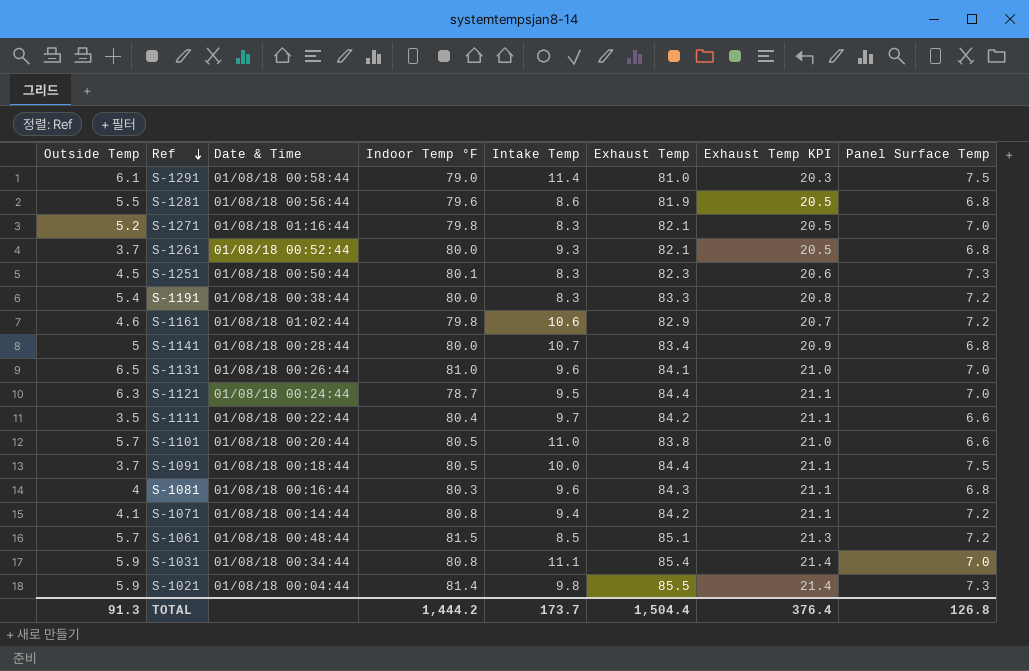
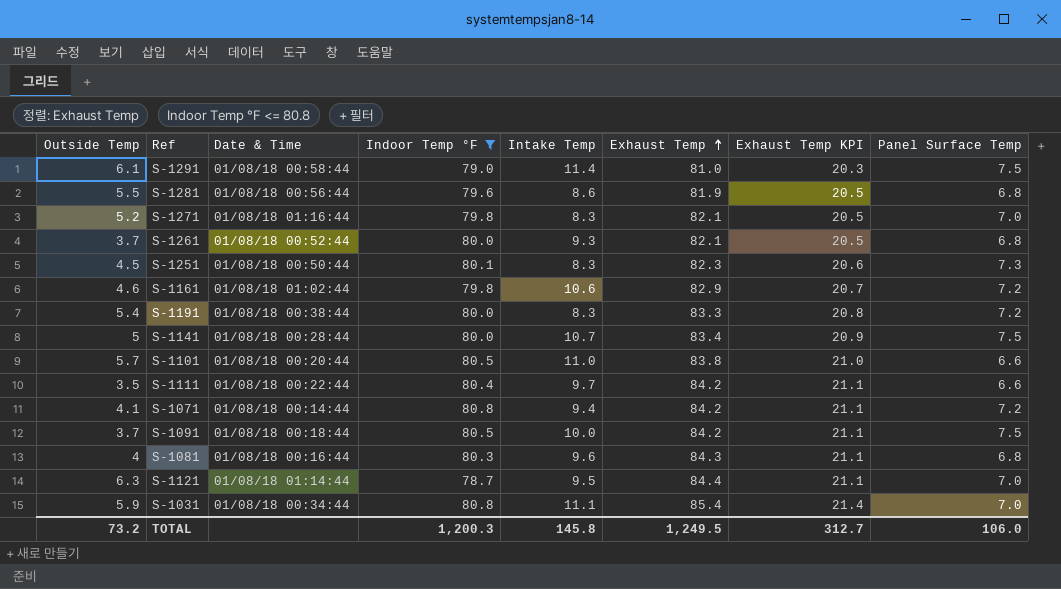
filter: none -> Indoor Temp °F <= 80.8
row order: Ref descending -> Exhaust Temp ascending
S-1141 | Panel Surface Temp: 6.8 -> 7.5
S-1091 | Exhaust Temp: 84.4 -> 84.2
S-1121 | Date & Time: 01/08/18 00:24:44 -> 01/08/18 01:14:44
TOTAL | Outside Temp: 91.3 -> 73.2
TOTAL | Indoor Temp °F: 1,444.2 -> 1,200.3
TOTAL | Intake Temp: 173.7 -> 145.8
TOTAL | Exhaust Temp: 1,504.4 -> 1,249.5
TOTAL | Exhaust Temp KPI: 376.4 -> 312.7
TOTAL | Panel Surface Temp: 126.8 -> 106.0

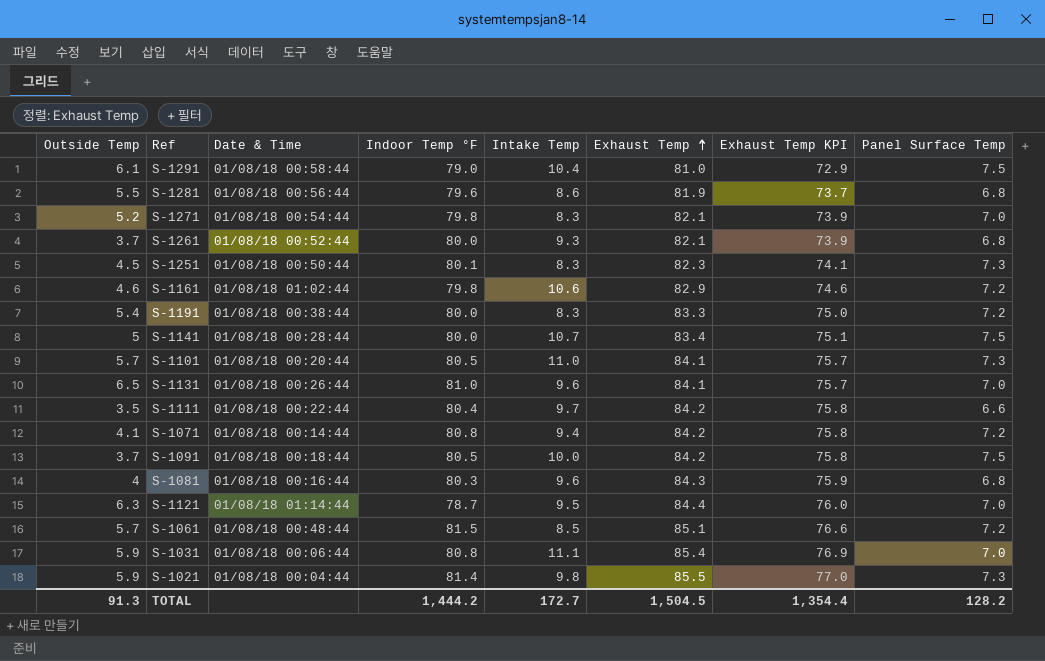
filter: Indoor Temp °F <= 80.8 -> none
column Exhaust Temp KPI | formula: [Exhaust Temp] * 0.25 -> [Exhaust Temp] * 0.9
S-1291 | Intake Temp: 11.4 -> 10.4
S-1271 | Date & Time: 01/08/18 01:16:44 -> 01/08/18 00:54:44
S-1101 | Exhaust Temp: 83.8 -> 84.1
S-1101 | Panel Surface Temp: 6.6 -> 7.3
S-1031 | Date & Time: 01/08/18 00:34:44 -> 01/08/18 00:06:44
TOTAL | Outside Temp: 73.2 -> 91.3
TOTAL | Indoor Temp °F: 1,200.3 -> 1,444.2
TOTAL | Intake Temp: 145.8 -> 172.7
TOTAL | Exhaust Temp: 1,249.5 -> 1,504.5
TOTAL | Exhaust Temp KPI: 312.7 -> 1,354.4
TOTAL | Panel Surface Temp: 106.0 -> 128.2

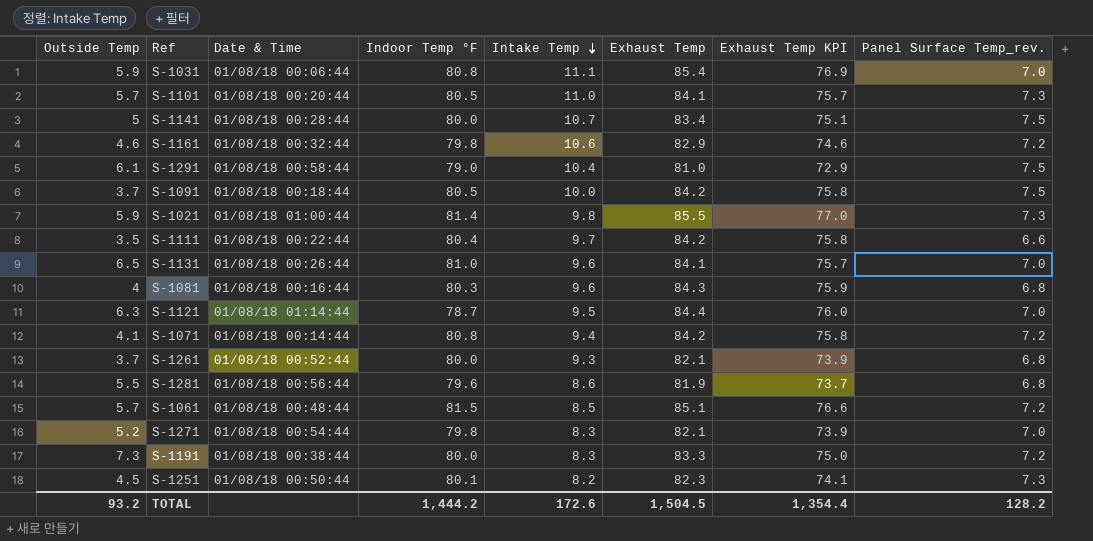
row order: Exhaust Temp ascending -> Intake Temp descending
column name: Panel Surface Temp -> Panel Surface Temp_rev.
S-1161 | Date & Time: 01/08/18 01:02:44 -> 01/08/18 00:32:44
S-1021 | Date & Time: 01/08/18 00:04:44 -> 01/08/18 01:00:44
S-1191 | Outside Temp: 5.4 -> 7.3
S-1251 | Intake Temp: 8.3 -> 8.2
TOTAL | Outside Temp: 91.3 -> 93.2
TOTAL | Intake Temp: 172.7 -> 172.6

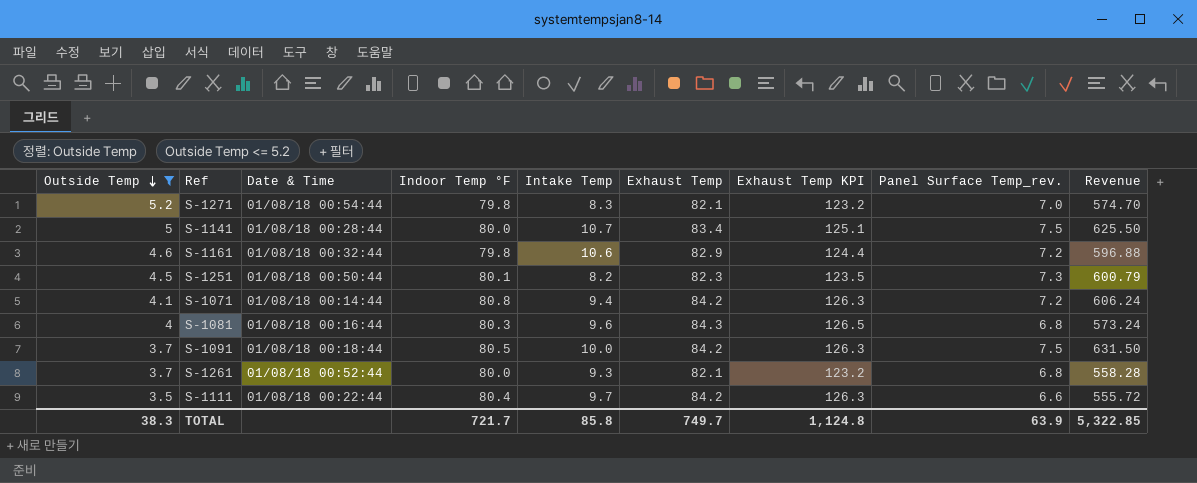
filter: none -> Outside Temp <= 5.2
row order: Intake Temp descending -> Outside Temp descending
column Exhaust Temp KPI | formula: [Exhaust Temp] * 0.9 -> [Exhaust Temp] * 1.5
column Revenue | formula: none -> [Exhaust Temp] * [Panel Surface Temp_rev.]
TOTAL | Outside Temp: 93.2 -> 38.3
TOTAL | Indoor Temp °F: 1,444.2 -> 721.7
TOTAL | Intake Temp: 172.6 -> 85.8
TOTAL | Exhaust Temp: 1,504.5 -> 749.7
TOTAL | Exhaust Temp KPI: 1,354.4 -> 1,124.8
TOTAL | Panel Surface Temp_rev.: 128.2 -> 63.9

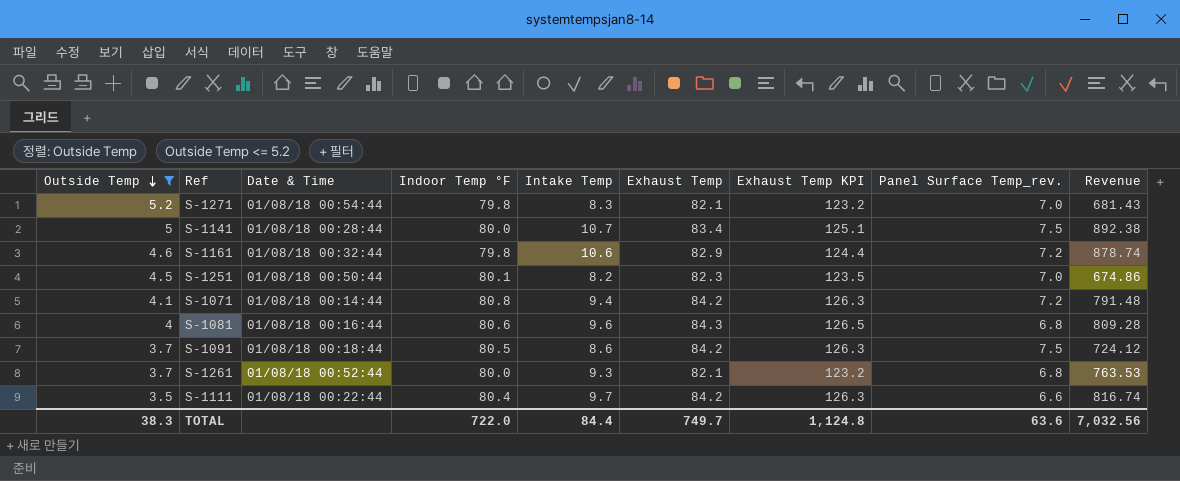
column Revenue | formula: [Exhaust Temp] * [Panel Surface Temp_rev.] -> [Intake Temp] * [Exhaust Temp]
S-1251 | Panel Surface Temp_rev.: 7.3 -> 7.0
S-1081 | Indoor Temp °F: 80.3 -> 80.6
S-1091 | Intake Temp: 10.0 -> 8.6
TOTAL | Indoor Temp °F: 721.7 -> 722.0
TOTAL | Intake Temp: 85.8 -> 84.4
TOTAL | Panel Surface Temp_rev.: 63.9 -> 63.6
TOTAL | Revenue: 5,322.85 -> 7,032.56

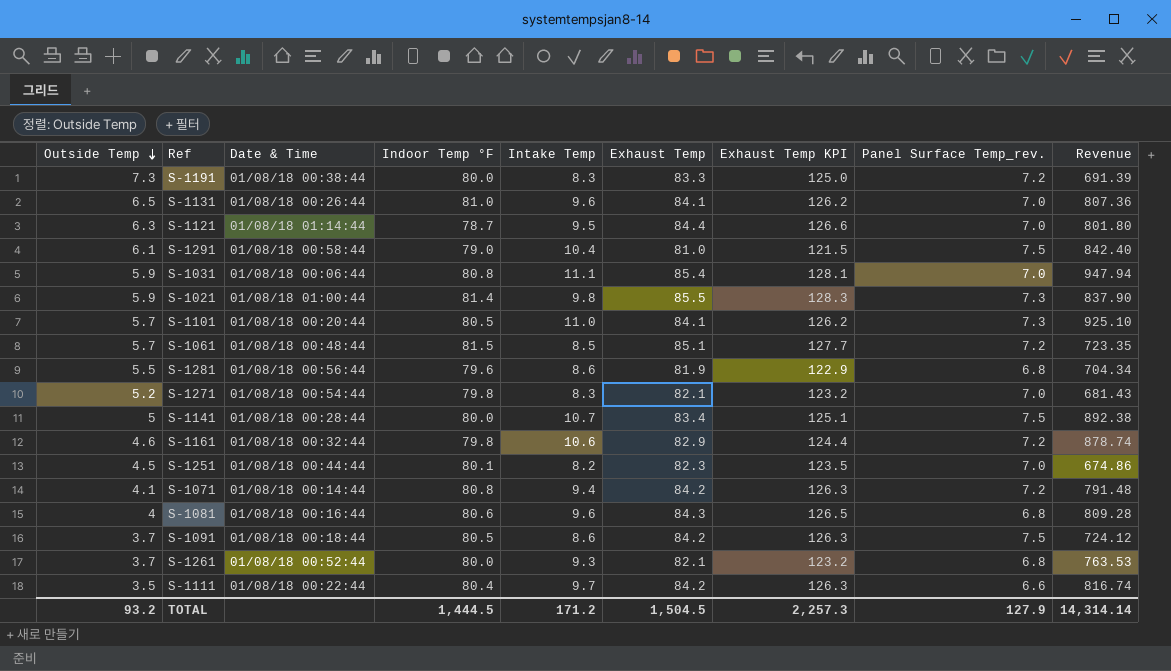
filter: Outside Temp <= 5.2 -> none
S-1251 | Date & Time: 01/08/18 00:50:44 -> 01/08/18 00:44:44
TOTAL | Outside Temp: 38.3 -> 93.2
TOTAL | Indoor Temp °F: 722.0 -> 1,444.5
TOTAL | Intake Temp: 84.4 -> 171.2
TOTAL | Exhaust Temp: 749.7 -> 1,504.5
TOTAL | Exhaust Temp KPI: 1,124.8 -> 2,257.3
TOTAL | Panel Surface Temp_rev.: 63.6 -> 127.9
TOTAL | Revenue: 7,032.56 -> 14,314.14

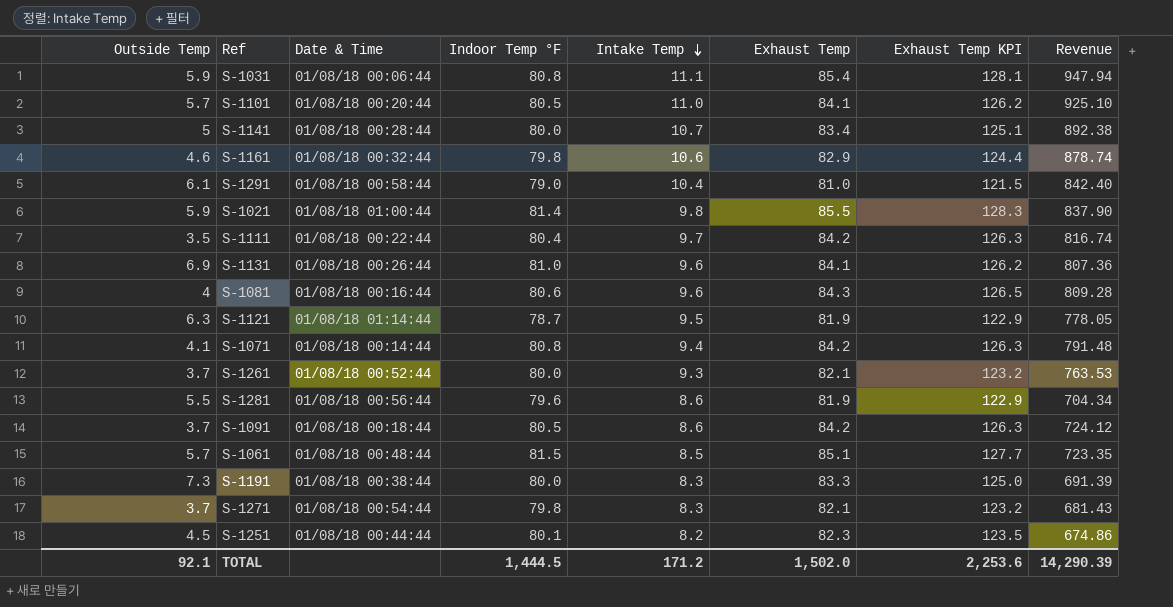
row order: Outside Temp descending -> Intake Temp descending
column Panel Surface Temp_rev. | position: 8 -> none
S-1131 | Outside Temp: 6.5 -> 6.9
S-1121 | Exhaust Temp: 84.4 -> 81.9
S-1121 | Exhaust Temp KPI: 126.6 -> 122.9
S-1121 | Revenue: 801.80 -> 778.05
S-1271 | Outside Temp: 5.2 -> 3.7
TOTAL | Outside Temp: 93.2 -> 92.1
TOTAL | Exhaust Temp: 1,504.5 -> 1,502.0
TOTAL | Exhaust Temp KPI: 2,257.3 -> 2,253.6
TOTAL | Revenue: 14,314.14 -> 14,290.39

